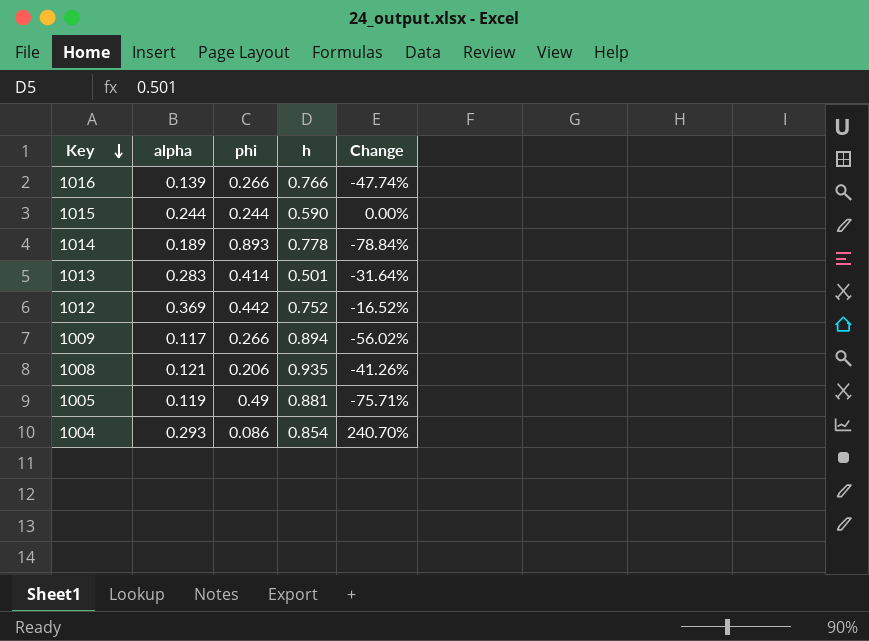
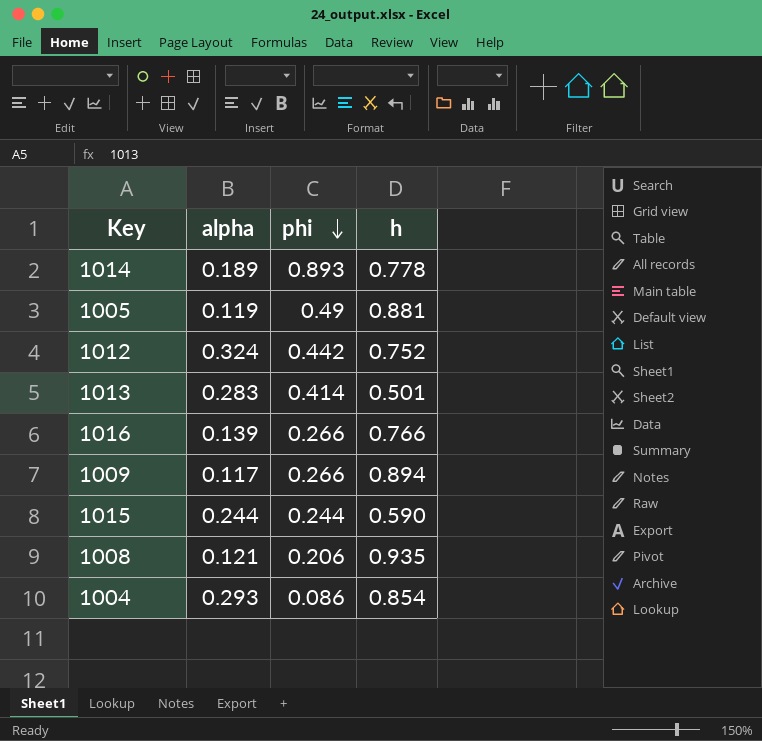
row order: Key descending -> phi descending
column Change | formula: ([alpha] - [phi]) / [phi] -> none
1012 | alpha: 0.369 -> 0.324

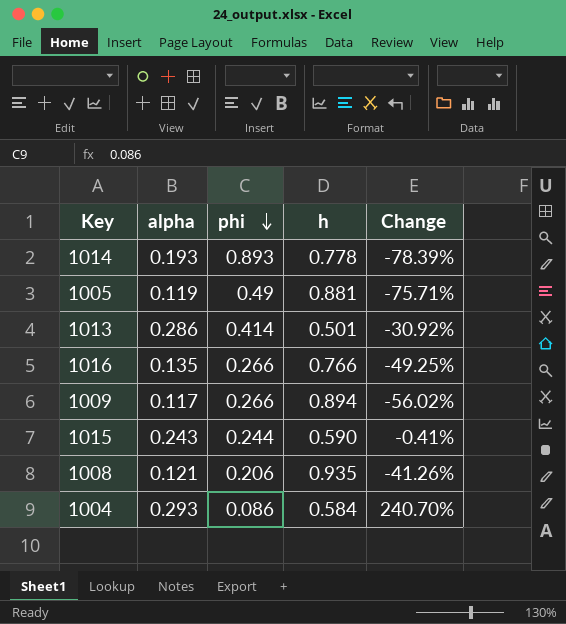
column Change | formula: none -> ([alpha] - [phi]) / [phi]
row 1012: 0.324 | 0.442 | 0.752 -> none
1014 | alpha: 0.189 -> 0.193
1013 | alpha: 0.283 -> 0.286
1016 | alpha: 0.139 -> 0.135
1015 | alpha: 0.244 -> 0.243
1004 | h: 0.854 -> 0.584

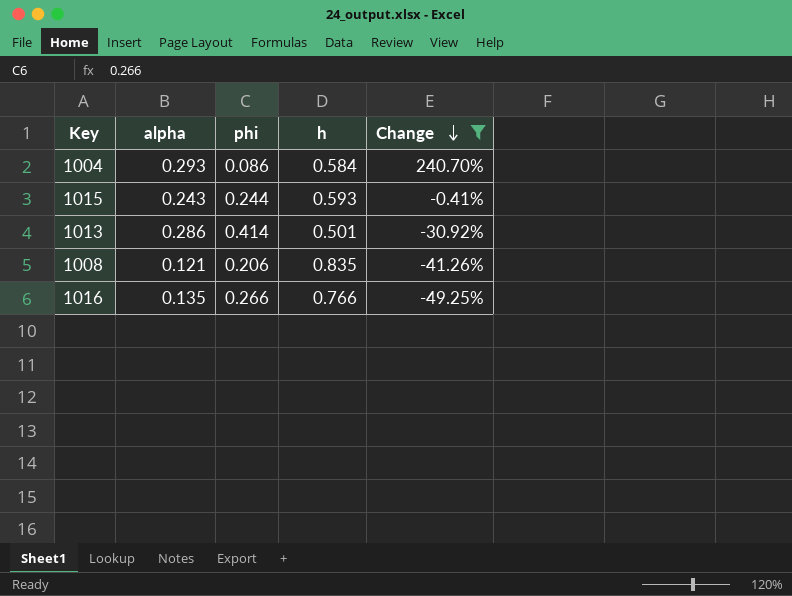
filter: none -> Change >= -49.25%
row order: phi descending -> Change descending
1015 | h: 0.590 -> 0.593
1008 | h: 0.935 -> 0.835

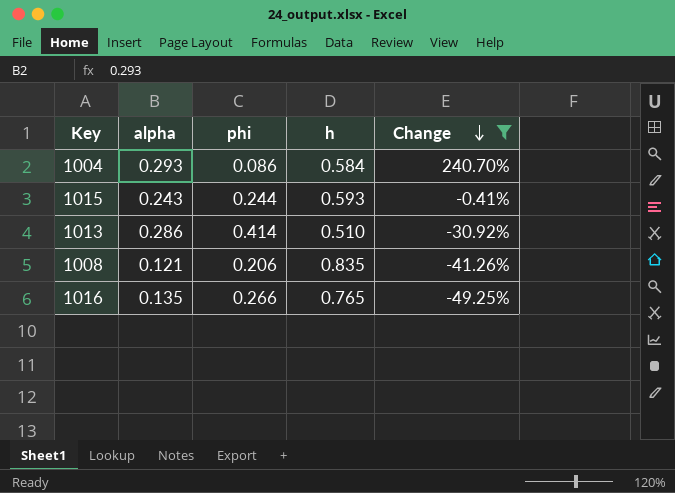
1013 | h: 0.501 -> 0.510
1016 | h: 0.766 -> 0.765

